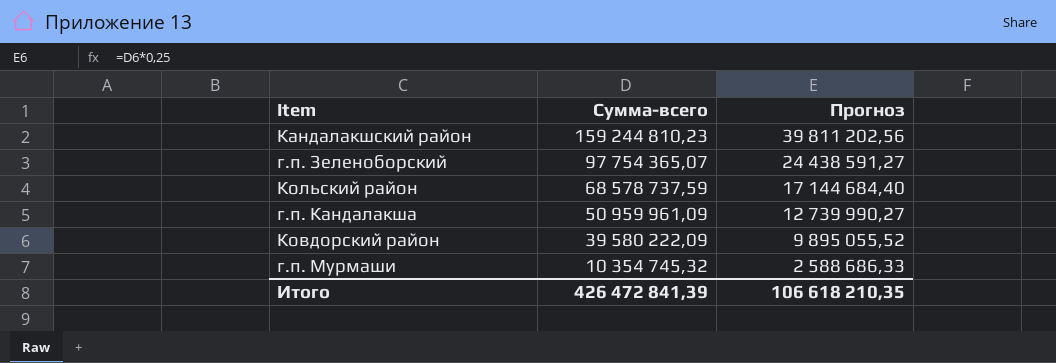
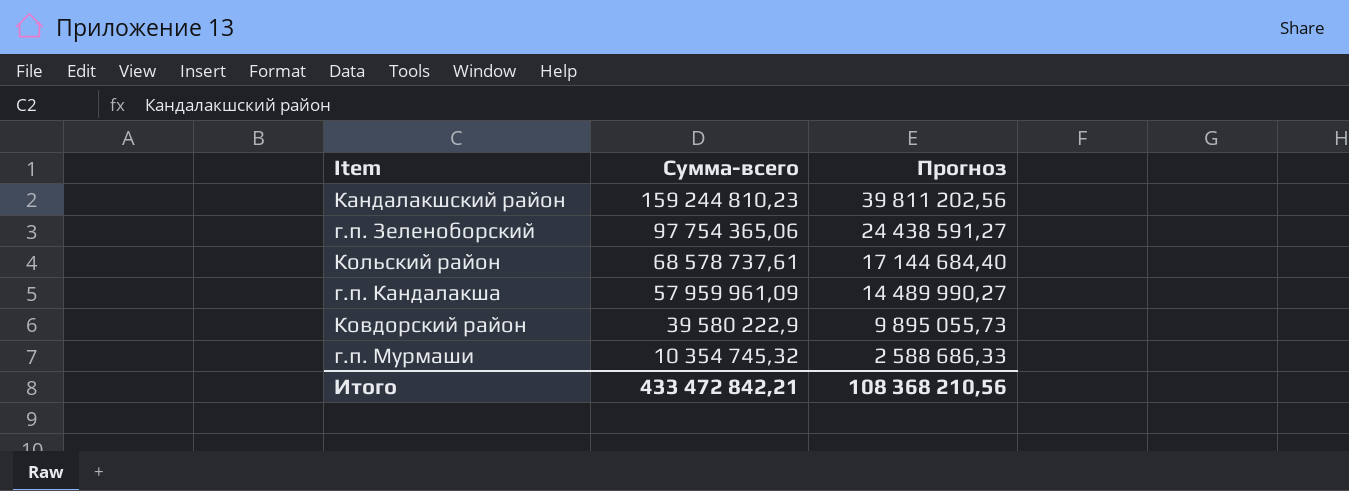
г.п. Зеленоборский | Сумма-всего: 97 754 365,07 -> 97 754 365,06
Кольский район | Сумма-всего: 68 578 737,59 -> 68 578 737,61
г.п. Кандалакша | Сумма-всего: 50 959 961,09 -> 57 959 961,09
г.п. Кандалакша | Прогноз: 12 739 990,27 -> 14 489 990,27
Ковдорский район | Сумма-всего: 39 580 222,09 -> 39 580 222,9
Ковдорский район | Прогноз: 9 895 055,52 -> 9 895 055,73
Итого | Сумма-всего: 426 472 841,39 -> 433 472 842,21
Итого | Прогноз: 106 618 210,35 -> 108 368 210,56

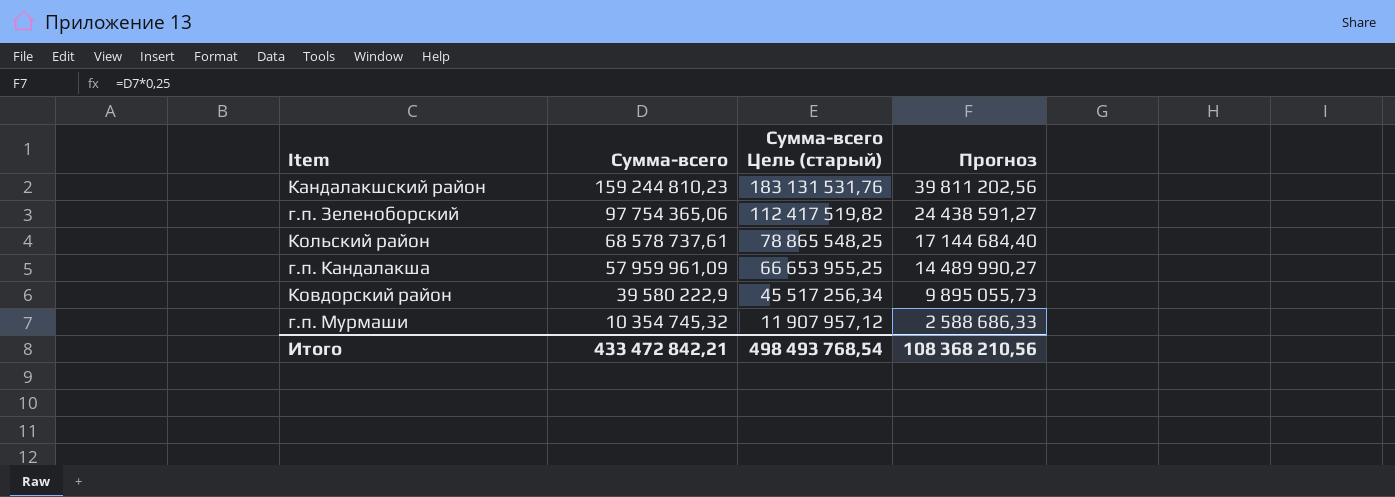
column Сумма-всего Цель (старый) | formula: none -> [Сумма-всего] * 1,15

